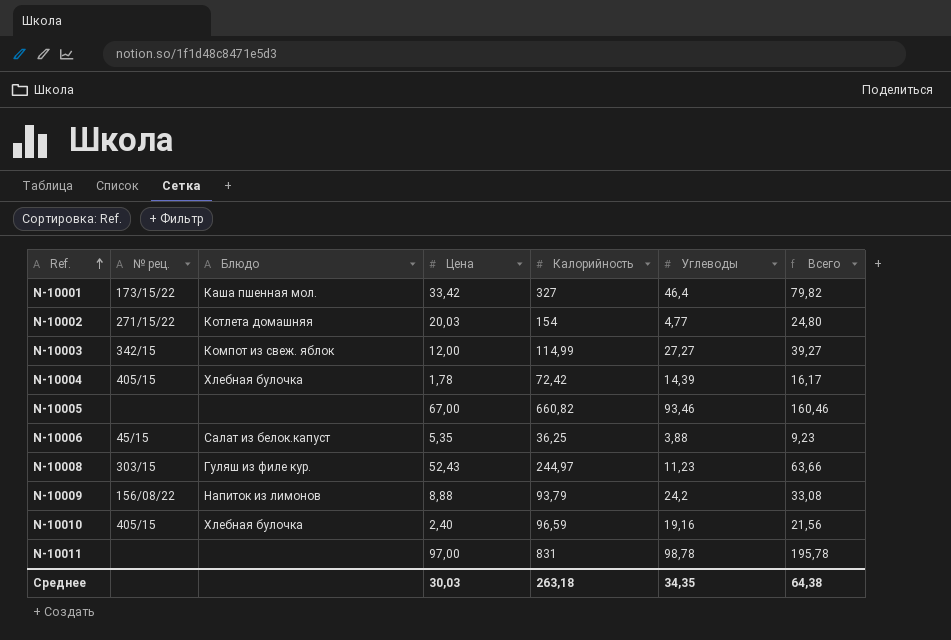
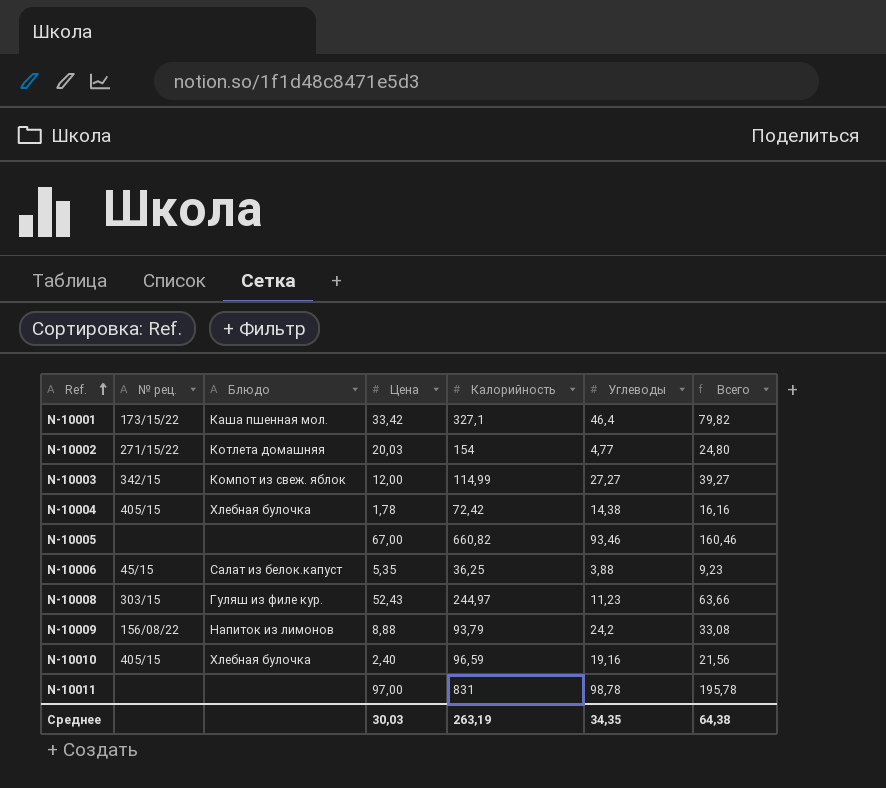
N-10001 | Калорийность: 327 -> 327,1
N-10004 | Углеводы: 14,39 -> 14,38
N-10004 | Всего: 16,17 -> 16,16
Среднее | Калорийность: 263,18 -> 263,19

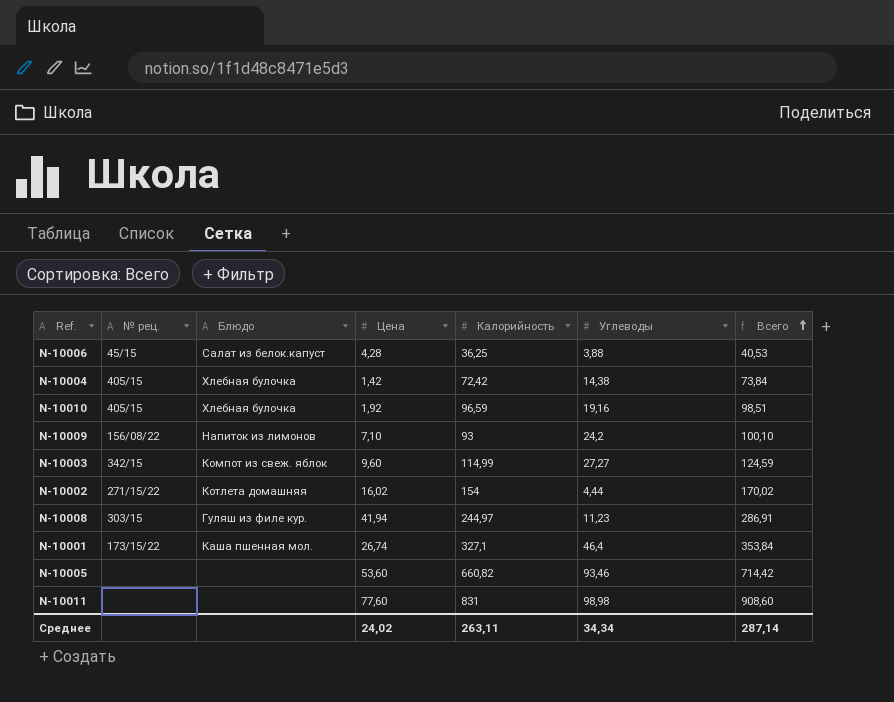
row order: Ref. ascending -> Всего ascending
column Всего | formula: [Цена] + [Углеводы] -> [Цена] + [Калорийность]
N-10006 | Цена: 5,35 -> 4,28
N-10004 | Цена: 1,78 -> 1,42
N-10010 | Цена: 2,40 -> 1,92
N-10009 | Цена: 8,88 -> 7,10
N-10009 | Калорийность: 93,79 -> 93
N-10003 | Цена: 12,00 -> 9,60
N-10002 | Цена: 20,03 -> 16,02
N-10002 | Углеводы: 4,77 -> 4,44
N-10008 | Цена: 52,43 -> 41,94
N-10001 | Цена: 33,42 -> 26,74
N-10005 | Цена: 67,00 -> 53,60
N-10011 | Цена: 97,00 -> 77,60
N-10011 | Углеводы: 98,78 -> 98,98
Среднее | Цена: 30,03 -> 24,02
Среднее | Калорийность: 263,19 -> 263,11
Среднее | Углеводы: 34,35 -> 34,34
Среднее | Всего: 64,38 -> 287,14

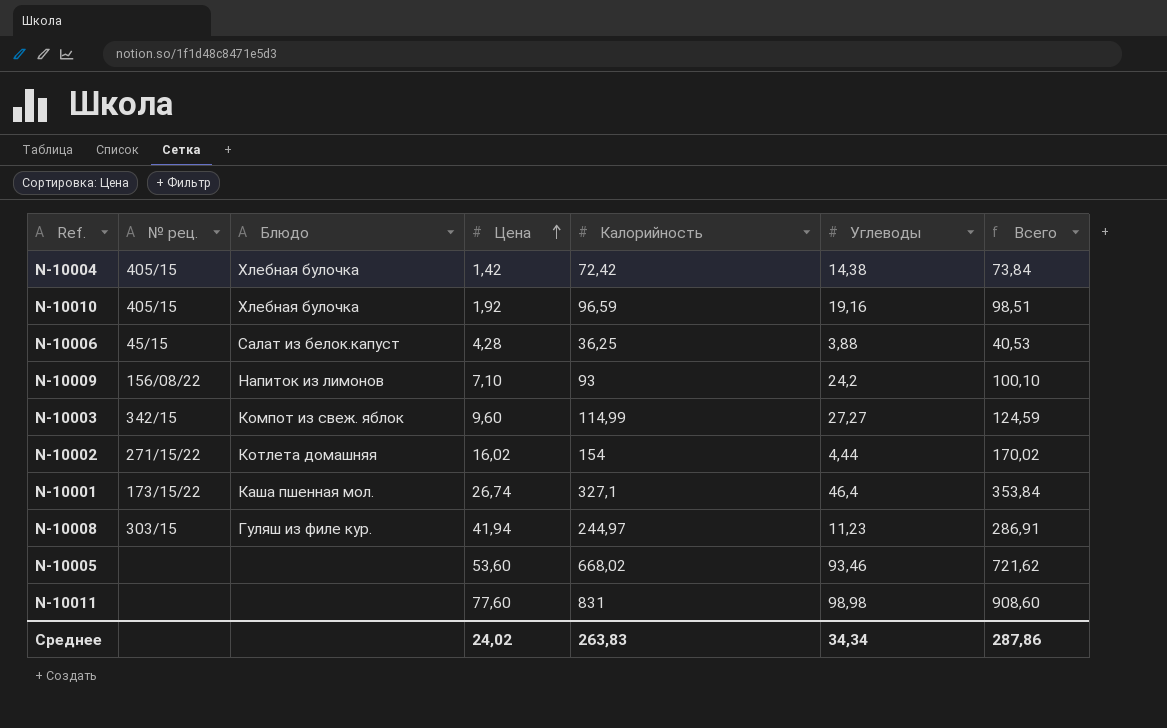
row order: Всего ascending -> Цена ascending
N-10005 | Калорийность: 660,82 -> 668,02
N-10005 | Всего: 714,42 -> 721,62
Среднее | Калорийность: 263,11 -> 263,83
Среднее | Всего: 287,14 -> 287,86

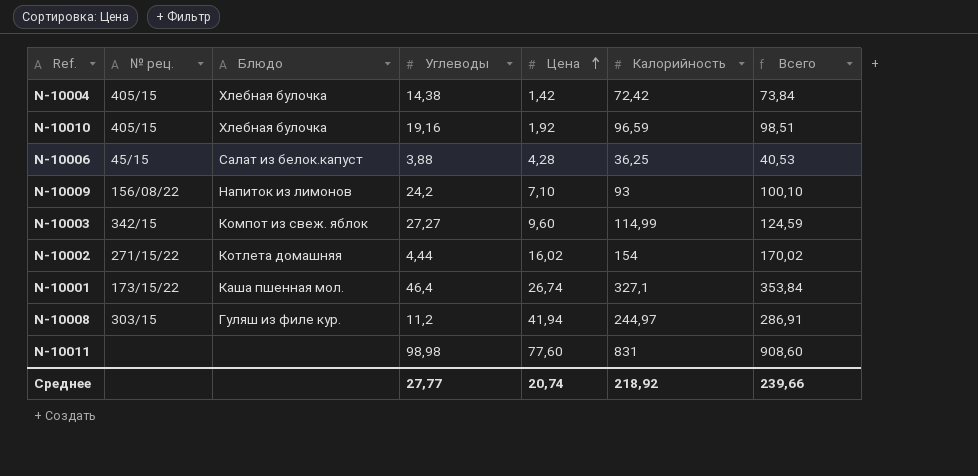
column Углеводы | position: 6 -> 4
row N-10005: none | none | 53,60 | 668,02 | 93,46 | 721,62 -> none
N-10008 | Углеводы: 11,23 -> 11,2
Среднее | Углеводы: 34,34 -> 27,77
Среднее | Цена: 24,02 -> 20,74
Среднее | Калорийность: 263,83 -> 218,92
Среднее | Всего: 287,86 -> 239,66

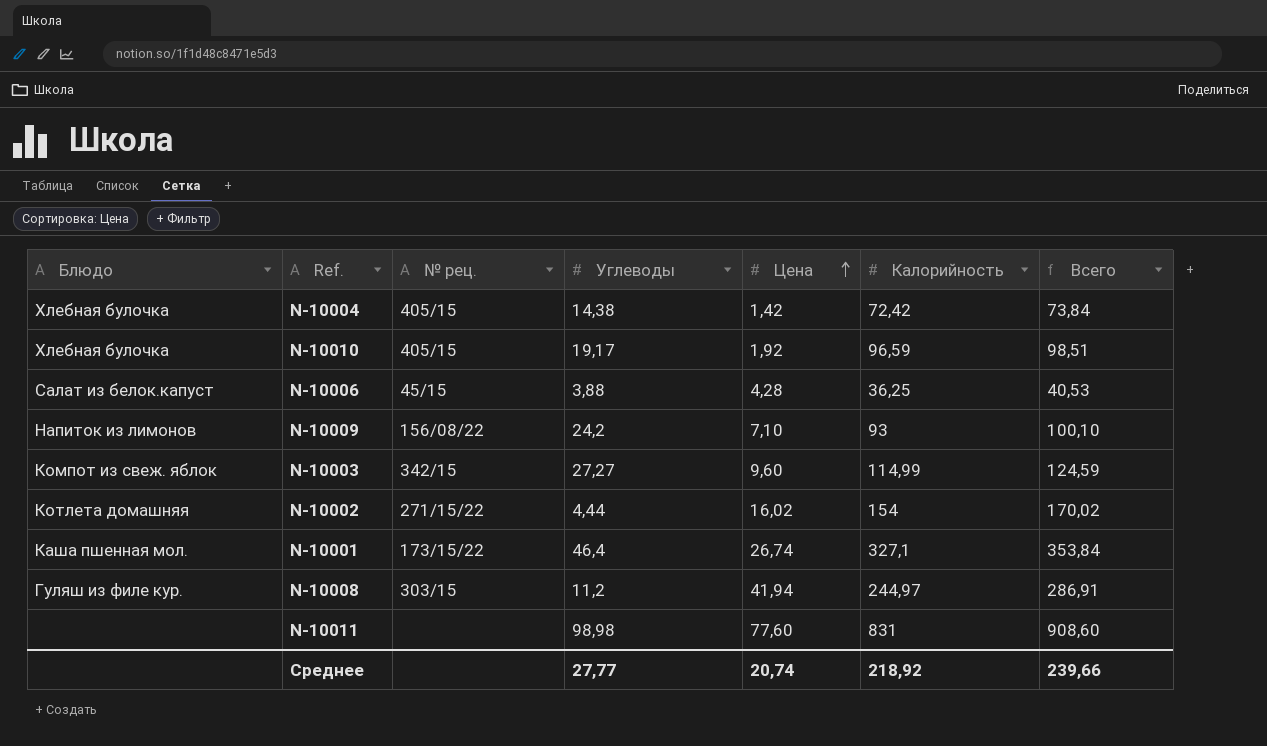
column Блюдо | position: 3 -> 1
N-10010 | Углеводы: 19,16 -> 19,17

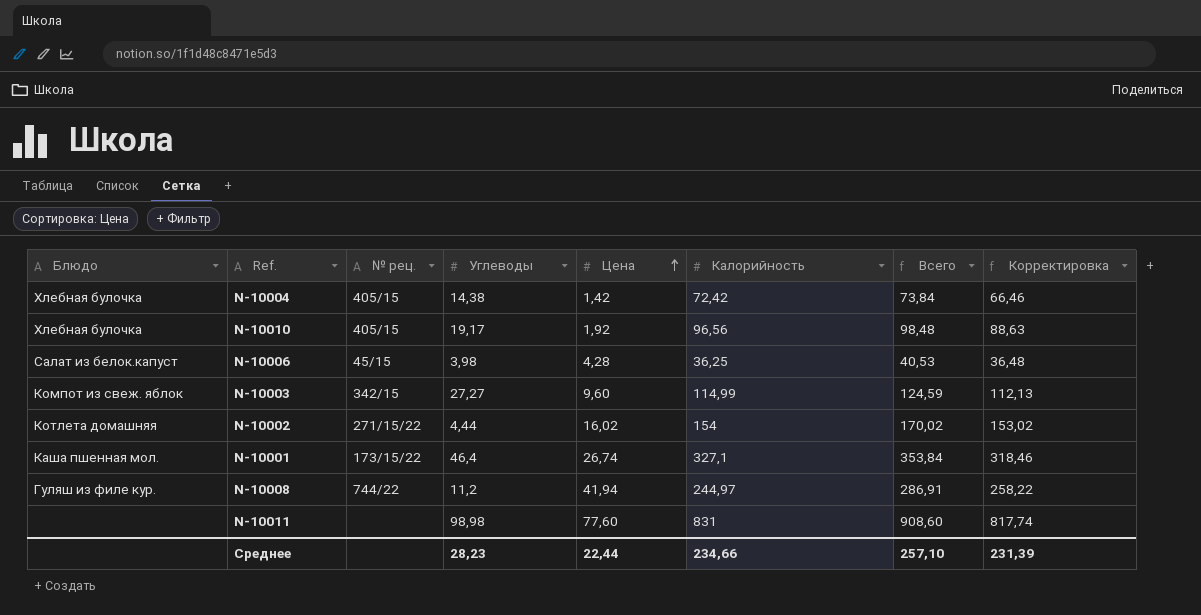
column Корректировка | formula: none -> [Всего] * 0,9
row N-10009: Напиток из лимонов | 156/08/22 | 24,2 | 7,10 | 93 | 100,10 -> none
N-10010 | Калорийность: 96,59 -> 96,56
N-10010 | Всего: 98,51 -> 98,48
N-10006 | Углеводы: 3,88 -> 3,98
N-10008 | № рец.: 303/15 -> 744/22
Среднее | Углеводы: 27,77 -> 28,23
Среднее | Цена: 20,74 -> 22,44
Среднее | Калорийность: 218,92 -> 234,66
Среднее | Всего: 239,66 -> 257,10

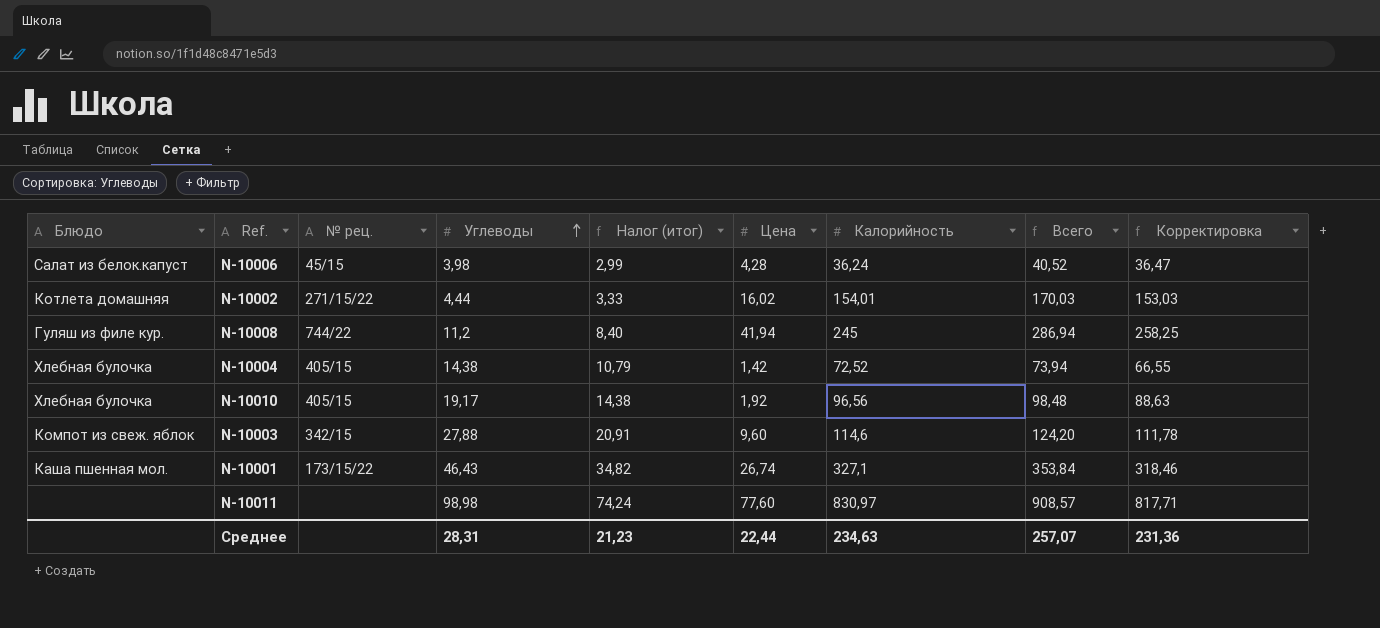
row order: Цена ascending -> Углеводы ascending
column Налог (итог) | formula: none -> [Углеводы] * 0,75
N-10006 | Калорийность: 36,25 -> 36,24
N-10006 | Всего: 40,53 -> 40,52
N-10006 | Корректировка: 36,48 -> 36,47
N-10002 | Калорийность: 154 -> 154,01
N-10002 | Всего: 170,02 -> 170,03
N-10002 | Корректировка: 153,02 -> 153,03
N-10008 | Калорийность: 244,97 -> 245
N-10008 | Всего: 286,91 -> 286,94
N-10008 | Корректировка: 258,22 -> 258,25
N-10004 | Калорийность: 72,42 -> 72,52
N-10004 | Всего: 73,84 -> 73,94
N-10004 | Корректировка: 66,46 -> 66,55
N-10003 | Углеводы: 27,27 -> 27,88
N-10003 | Калорийность: 114,99 -> 114,6
N-10003 | Всего: 124,59 -> 124,20
N-10003 | Корректировка: 112,13 -> 111,78
N-10001 | Углеводы: 46,4 -> 46,43
N-10011 | Калорийность: 831 -> 830,97
N-10011 | Всего: 908,60 -> 908,57
N-10011 | Корректировка: 817,74 -> 817,71
Среднее | Углеводы: 28,23 -> 28,31
Среднее | Калорийность: 234,66 -> 234,63
Среднее | Всего: 257,10 -> 257,07
Среднее | Корректировка: 231,39 -> 231,36

